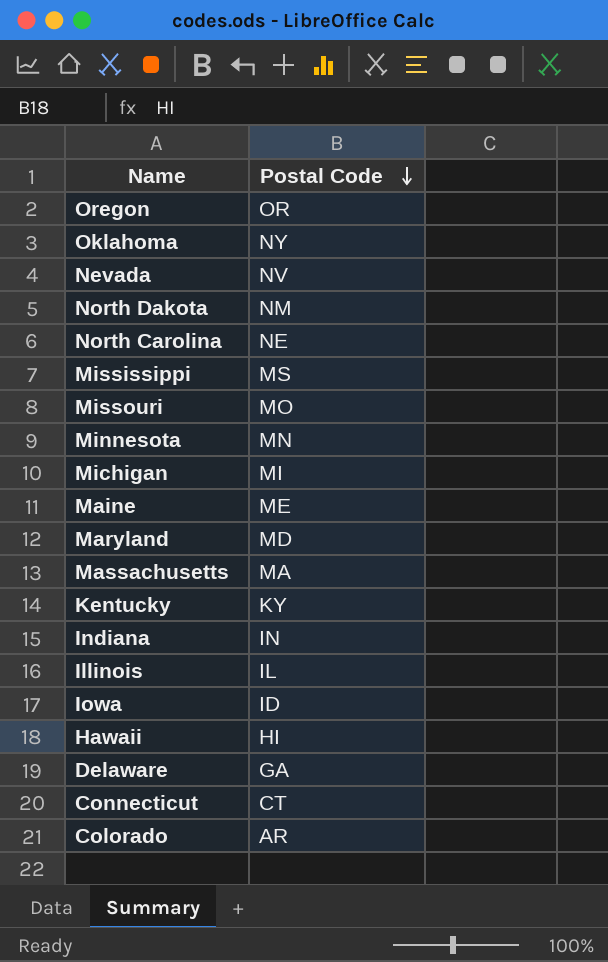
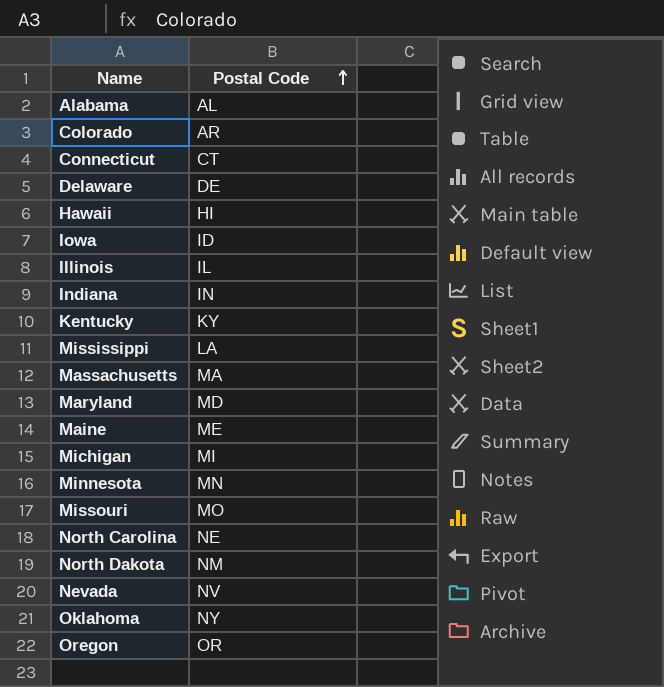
row order: Postal Code descending -> Postal Code ascending
row Alabama: none -> AL
Delaware | Postal Code: GA -> DE
Mississippi | Postal Code: MS -> LA

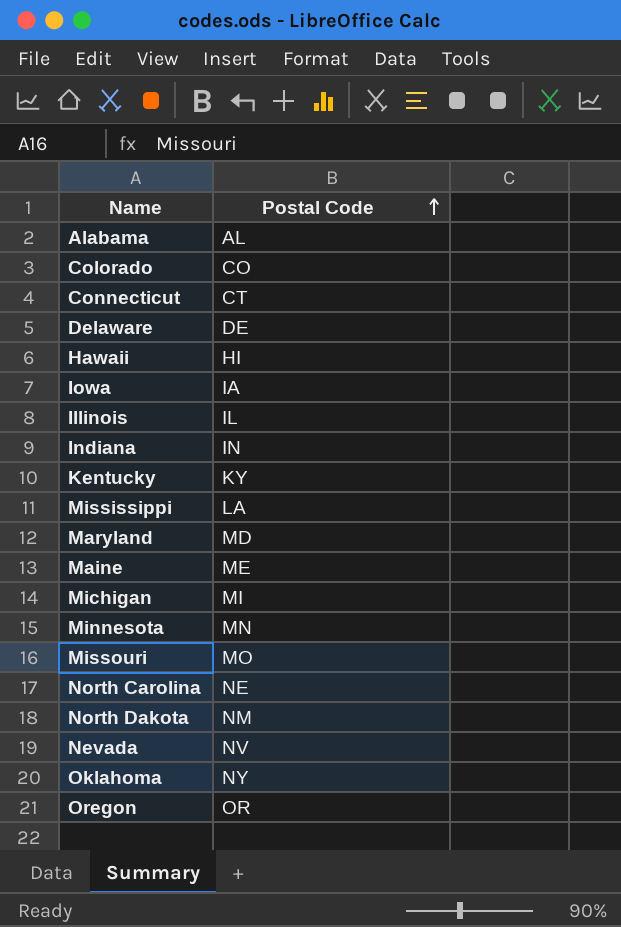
row Massachusetts: MA -> none
Colorado | Postal Code: AR -> CO
Iowa | Postal Code: ID -> IA

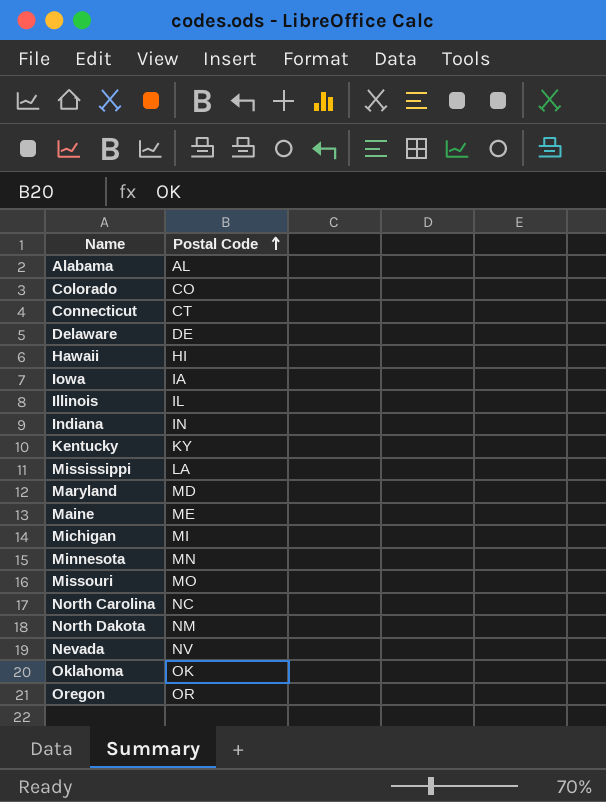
North Carolina | Postal Code: NE -> NC
Oklahoma | Postal Code: NY -> OK

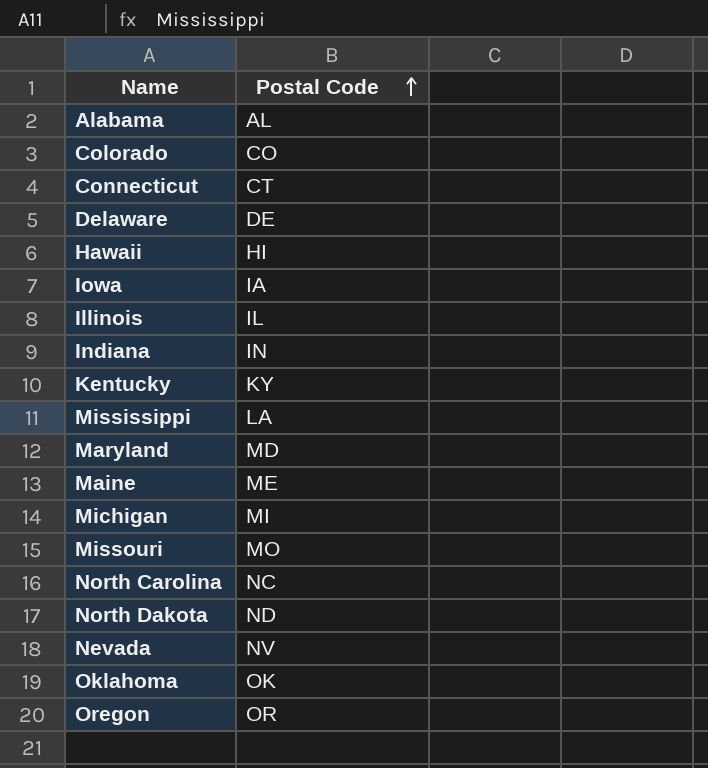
row Minnesota: MN -> none
North Dakota | Postal Code: NM -> ND

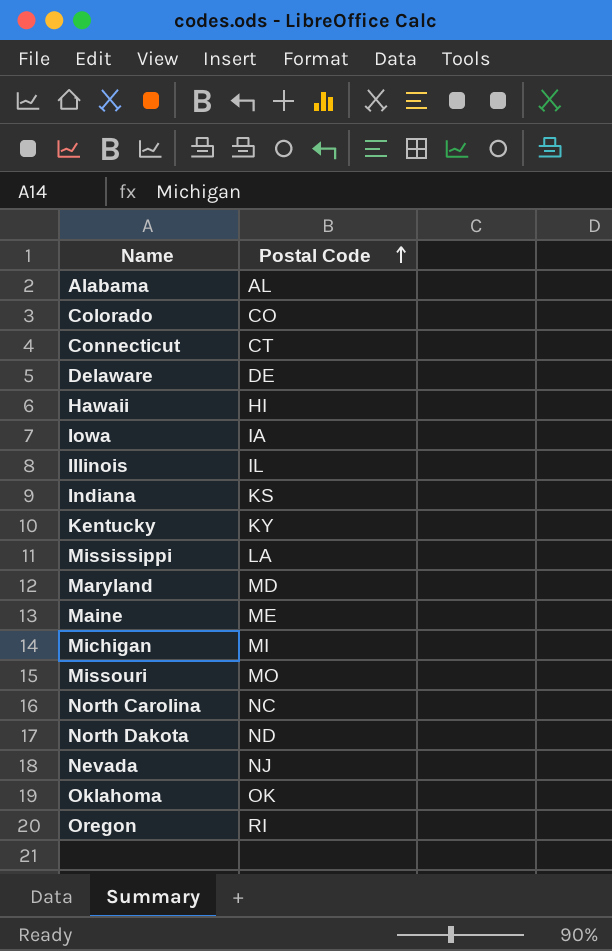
Indiana | Postal Code: IN -> KS
Nevada | Postal Code: NV -> NJ
Oregon | Postal Code: OR -> RI

